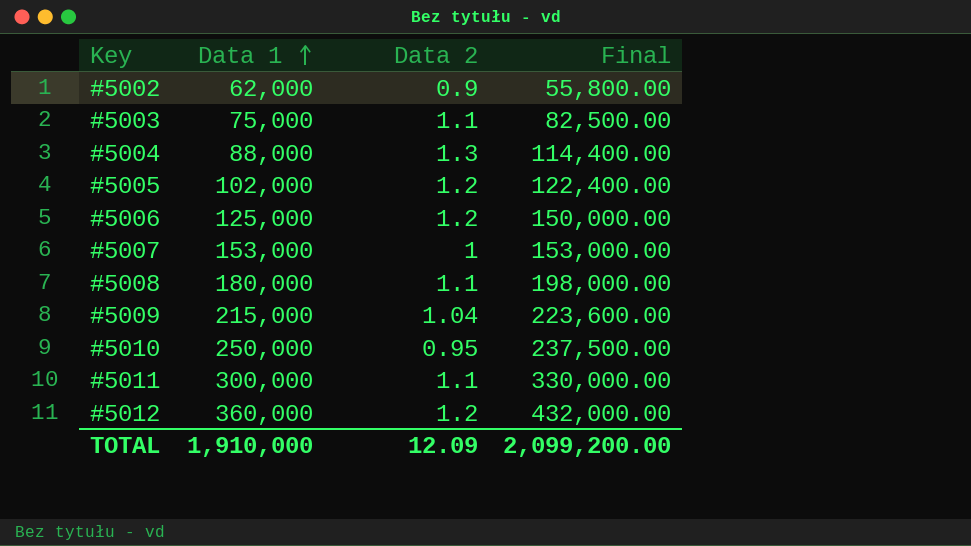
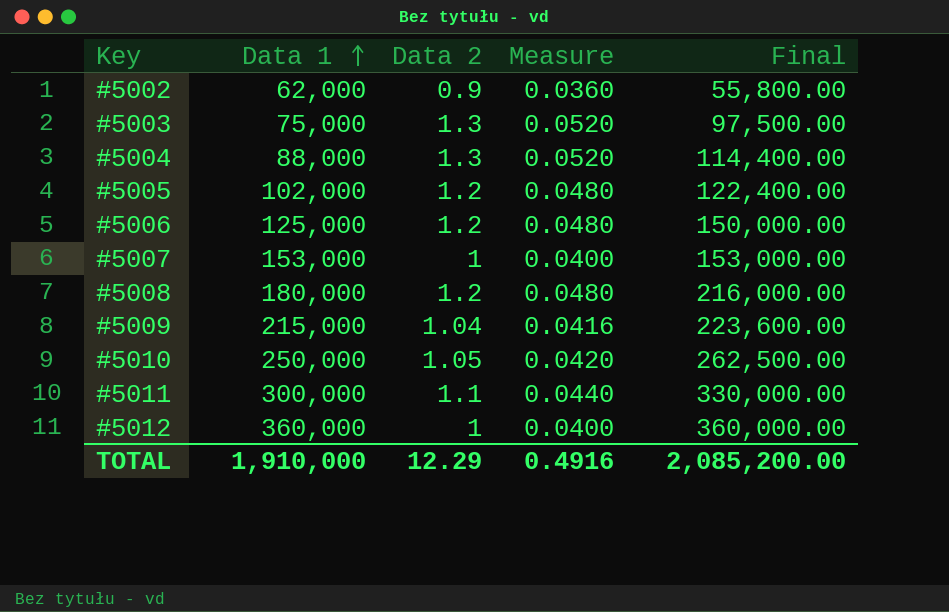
column Measure | formula: none -> [Data 2] * 0.04
#5003 | Data 2: 1.1 -> 1.3
#5003 | Final: 82,500.00 -> 97,500.00
#5008 | Data 2: 1.1 -> 1.2
#5008 | Final: 198,000.00 -> 216,000.00
#5010 | Data 2: 0.95 -> 1.05
#5010 | Final: 237,500.00 -> 262,500.00
#5012 | Data 2: 1.2 -> 1
#5012 | Final: 432,000.00 -> 360,000.00
TOTAL | Data 2: 12.09 -> 12.29
TOTAL | Final: 2,099,200.00 -> 2,085,200.00

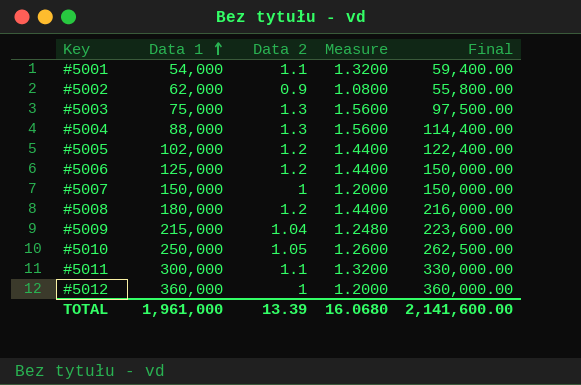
column Measure | formula: [Data 2] * 0.04 -> [Data 2] * 1.2
row #5001: none -> 54,000 | 1.1 | 1.3200 | 59,400.00
#5007 | Data 1: 153,000 -> 150,000
#5007 | Final: 153,000.00 -> 150,000.00
TOTAL | Data 1: 1,910,000 -> 1,961,000
TOTAL | Data 2: 12.29 -> 13.39
TOTAL | Measure: 0.4916 -> 16.0680
TOTAL | Final: 2,085,200.00 -> 2,141,600.00

